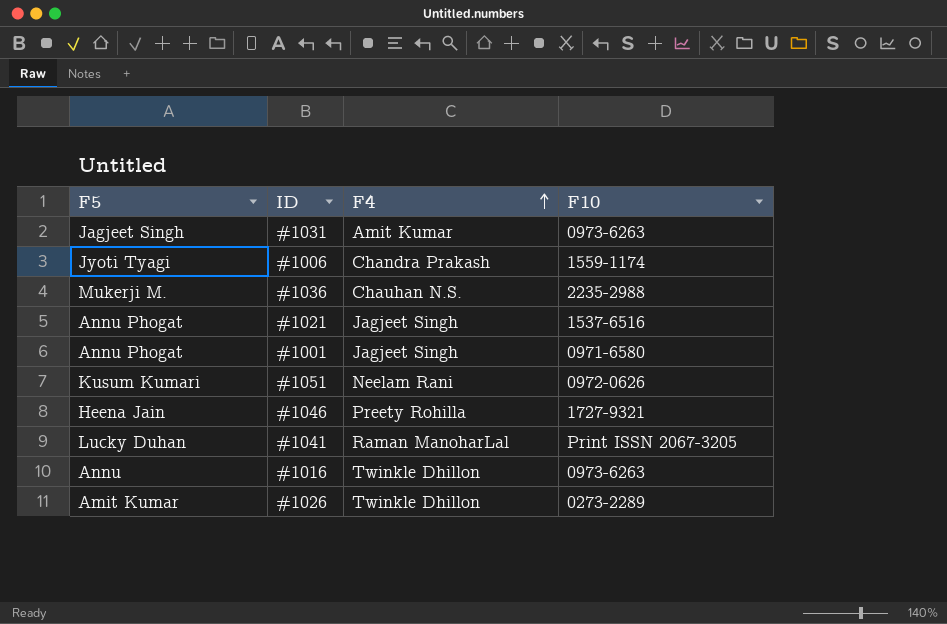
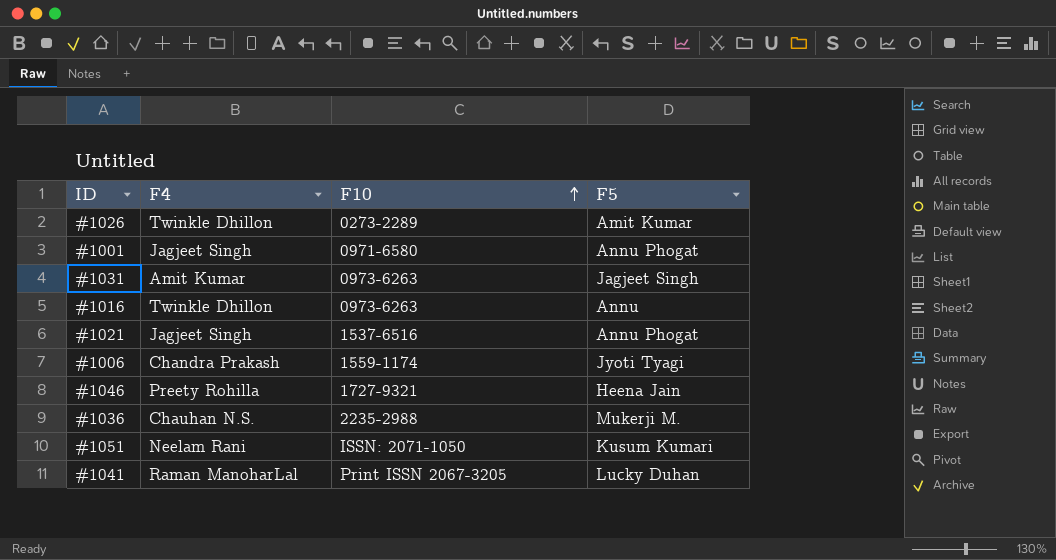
row order: F4 ascending -> F10 ascending
column F5 | position: 1 -> 4
#1051 | F10: 0972-0626 -> ISSN: 2071-1050

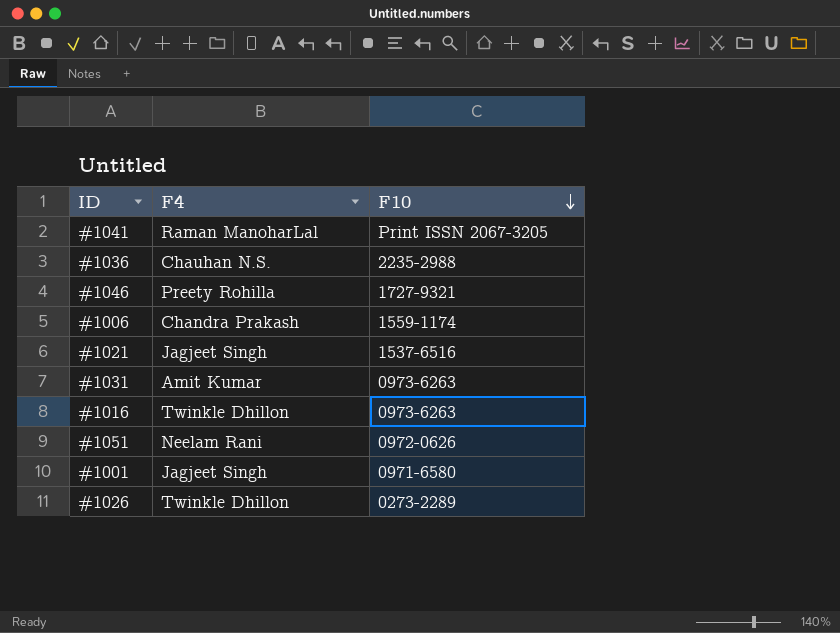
row order: F10 ascending -> F10 descending
column F5 | position: 4 -> none
#1051 | F10: ISSN: 2071-1050 -> 0972-0626

